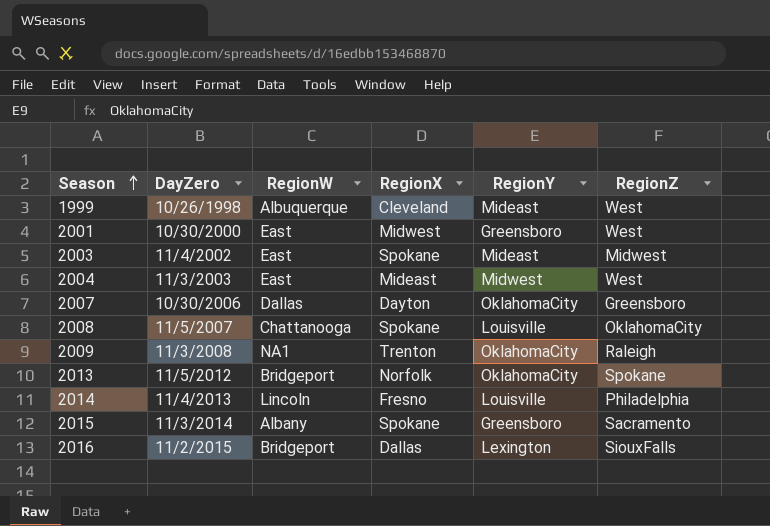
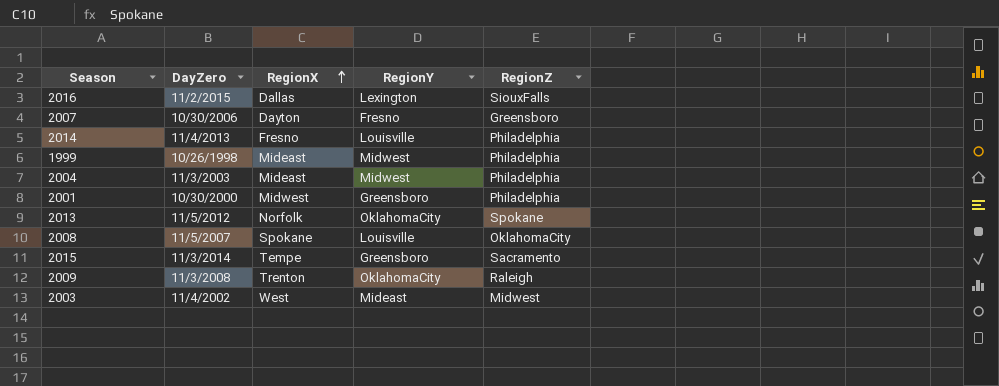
row order: Season ascending -> RegionX ascending
column RegionW | position: 3 -> none
2007 | RegionY: OklahomaCity -> Fresno
1999 | RegionX: Cleveland -> Mideast
1999 | RegionY: Mideast -> Midwest
1999 | RegionZ: West -> Philadelphia
2004 | RegionZ: West -> Philadelphia
2001 | RegionZ: West -> Philadelphia
2015 | RegionX: Spokane -> Tempe
2003 | RegionX: Spokane -> West

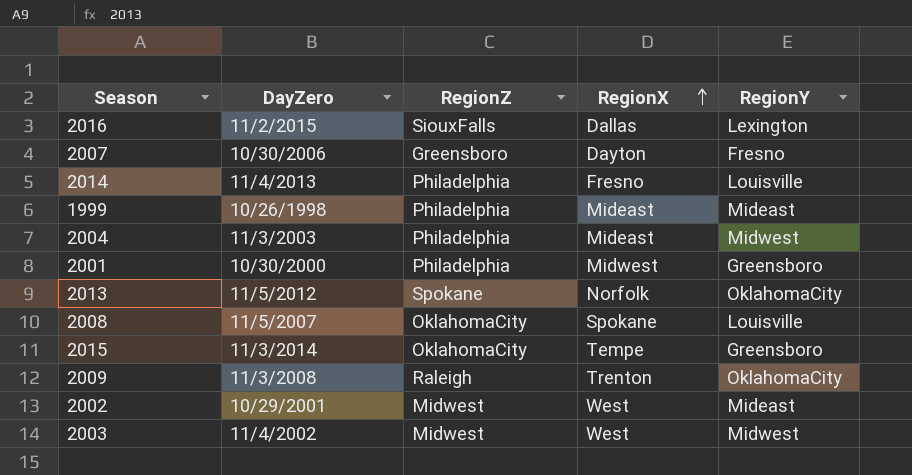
column RegionZ | position: 5 -> 3
1999 | RegionY: Midwest -> Mideast
2015 | RegionZ: Sacramento -> OklahomaCity
row 2002: none -> 10/29/2001 | Midwest | West | Mideast
2003 | RegionY: Mideast -> Midwest

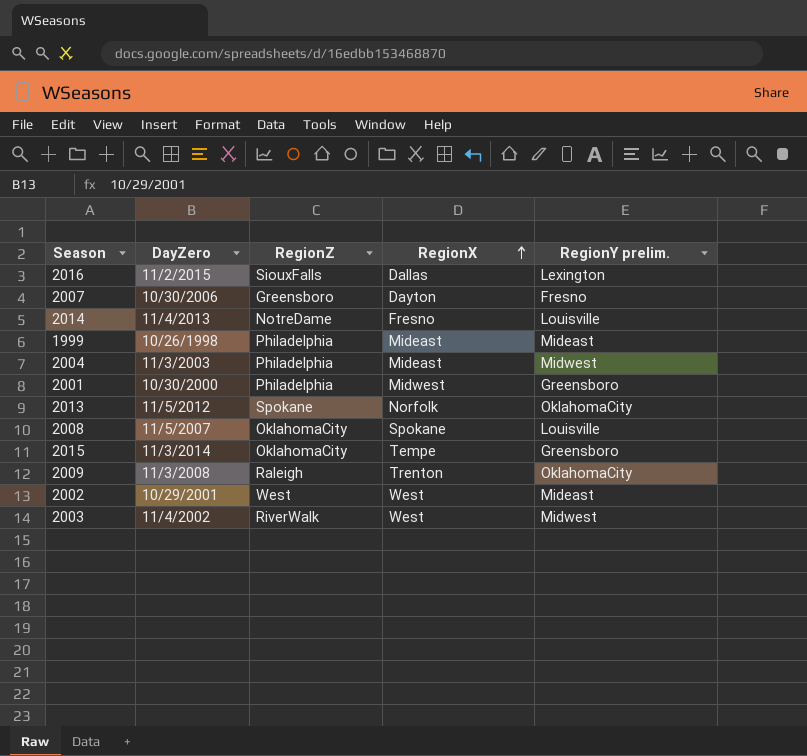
column name: RegionY -> RegionY prelim.
2014 | RegionZ: Philadelphia -> NotreDame
2002 | RegionZ: Midwest -> West
2003 | RegionZ: Midwest -> RiverWalk

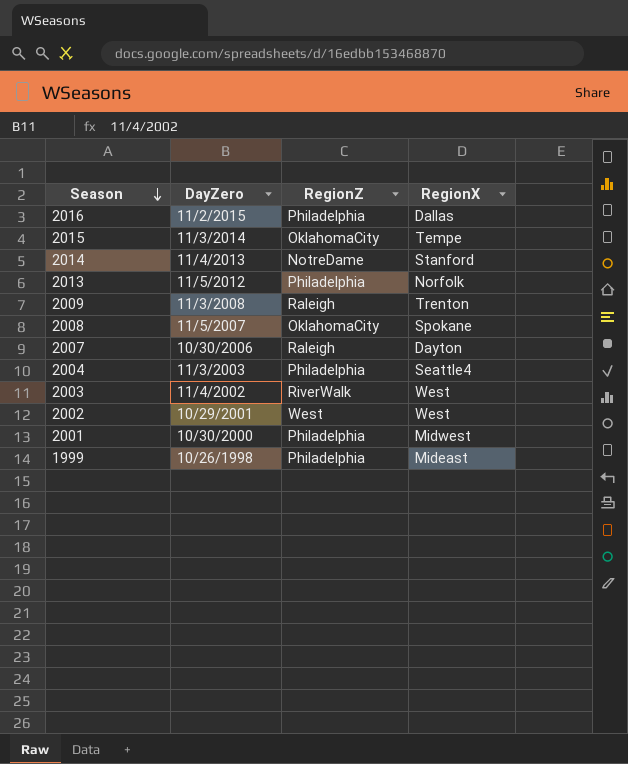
row order: RegionX ascending -> Season descending
column RegionY prelim. | position: 5 -> none
2016 | RegionZ: SiouxFalls -> Philadelphia
2014 | RegionX: Fresno -> Stanford
2013 | RegionZ: Spokane -> Philadelphia
2007 | RegionZ: Greensboro -> Raleigh
2004 | RegionX: Mideast -> Seattle4

